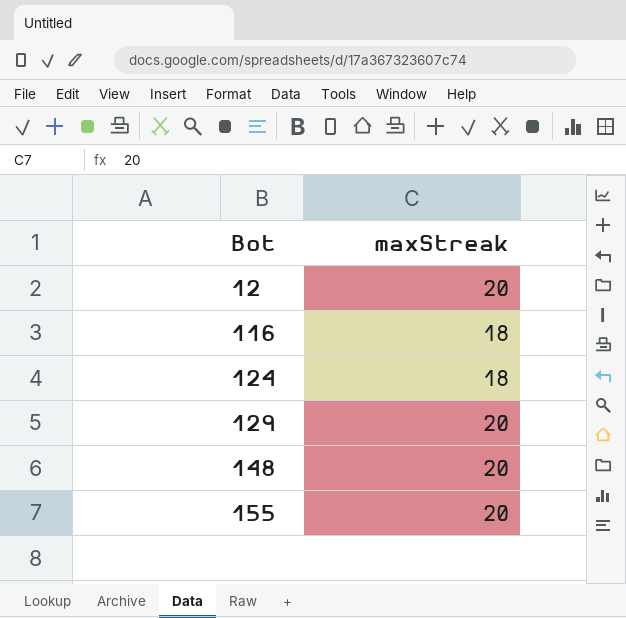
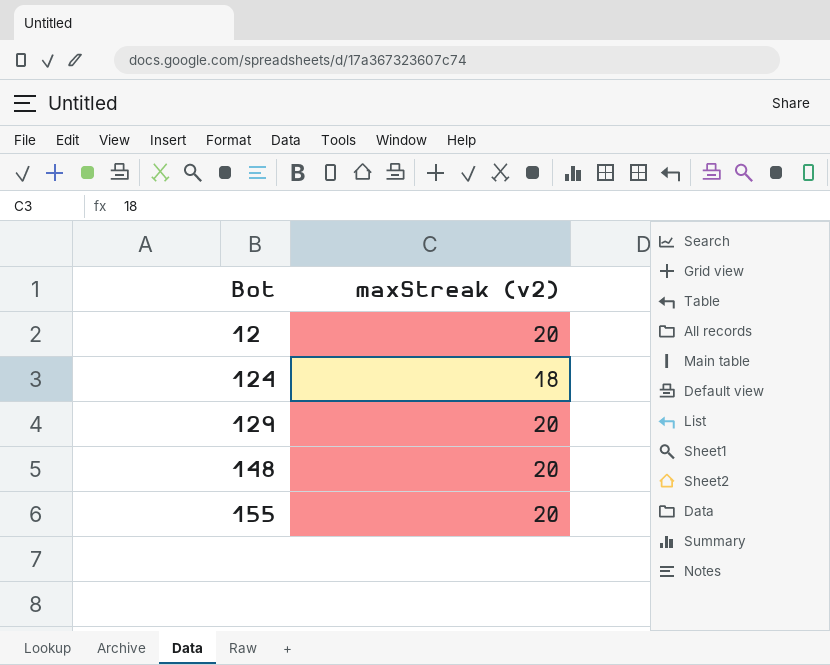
column name: maxStreak -> maxStreak (v2)
row 116: 18 -> none

